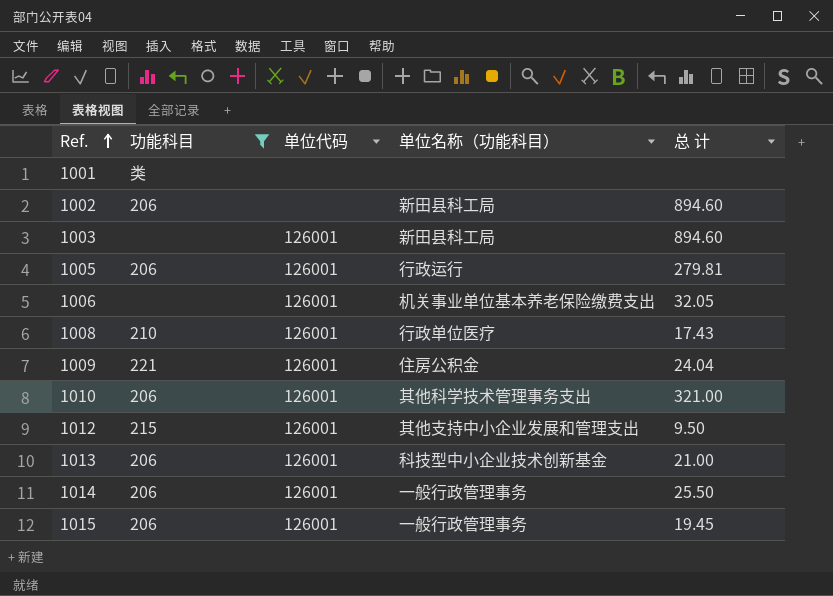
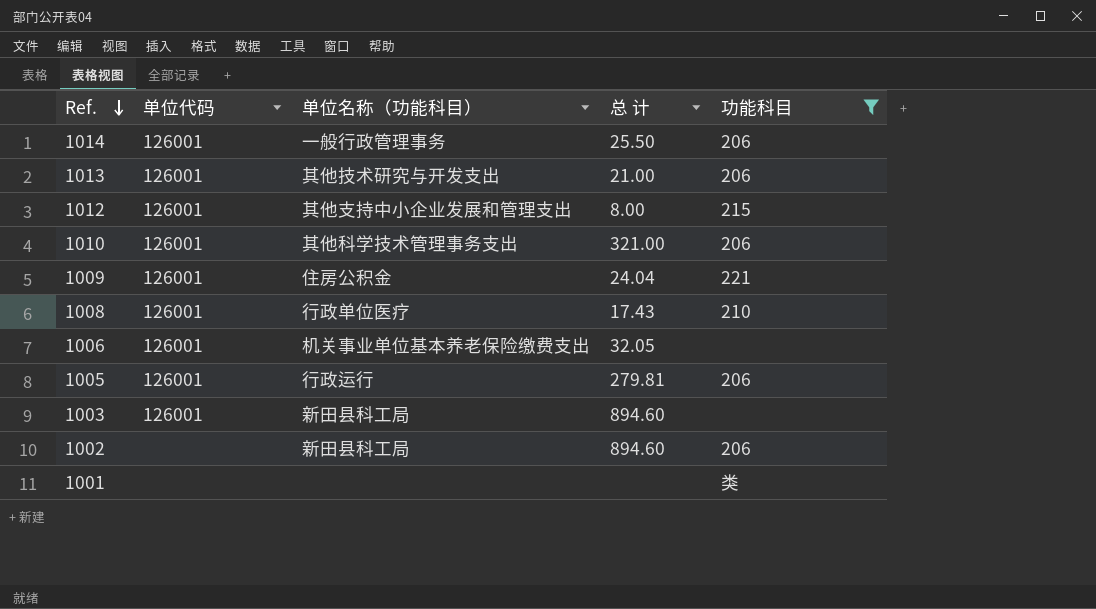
row order: Ref. ascending -> Ref. descending
column 功能科目 | position: 2 -> 5
row 1015: 206 | 126001 | 一般行政管理事务 | 19.45 -> none
1013 | 单位名称（功能科目）: 科技型中小企业技术创新基金 -> 其他技术研究与开发支出
1012 | 总 计: 9.50 -> 8.00

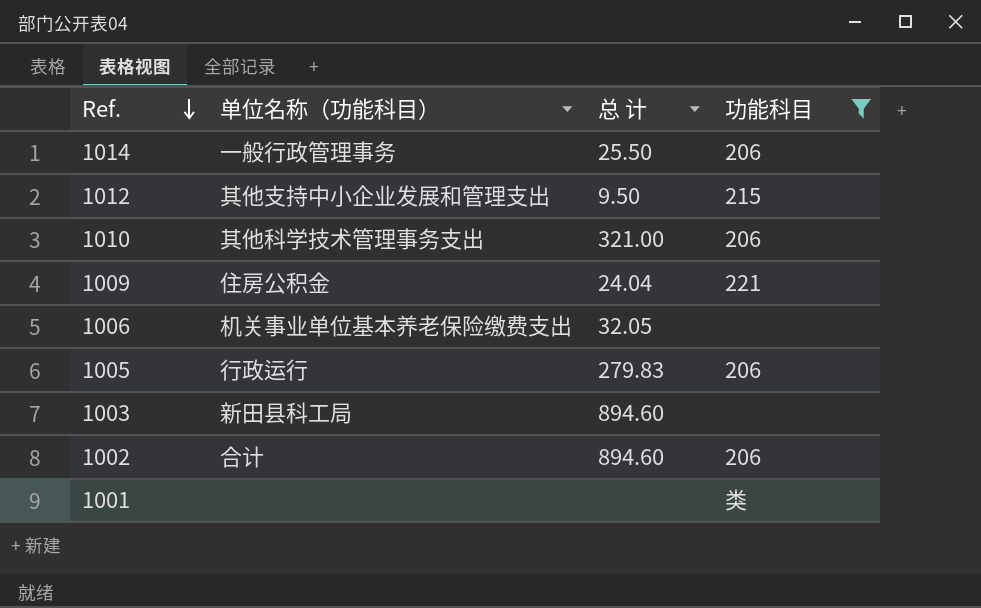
column 单位代码 | position: 2 -> none
row 1013: 126001 | 其他技术研究与开发支出 | 21.00 | 206 -> none
row 1008: 126001 | 行政单位医疗 | 17.43 | 210 -> none
1012 | 总 计: 8.00 -> 9.50
1005 | 总 计: 279.81 -> 279.83
1002 | 单位名称（功能科目）: 新田县科工局 -> 合计

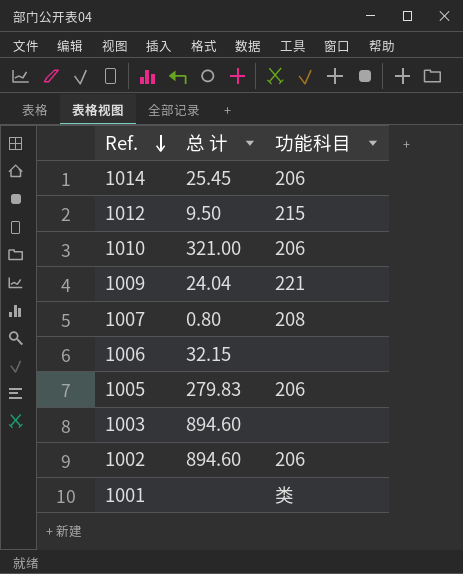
filter: 功能科目 != 208 -> none
column 单位名称（功能科目） | position: 2 -> none
1014 | 总 计: 25.50 -> 25.45
1006 | 总 计: 32.05 -> 32.15

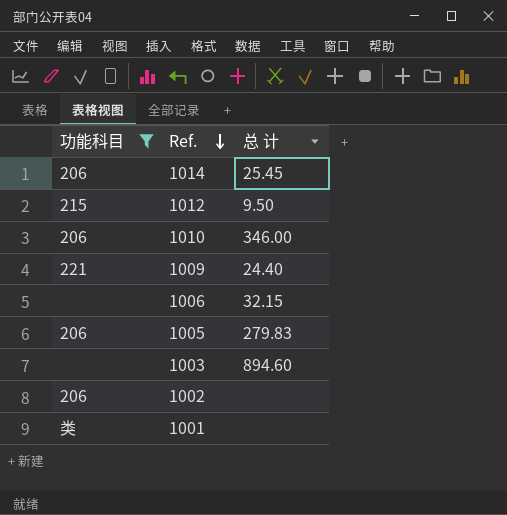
filter: none -> 功能科目 != 208
column 功能科目 | position: 3 -> 1
1010 | 总 计: 321.00 -> 346.00
1009 | 总 计: 24.04 -> 24.40
1002 | 总 计: 894.60 -> none

